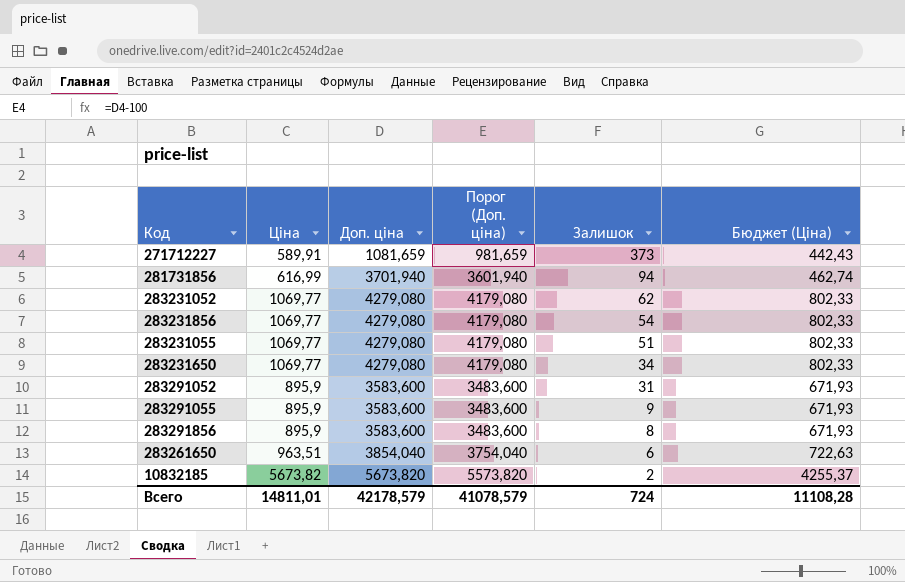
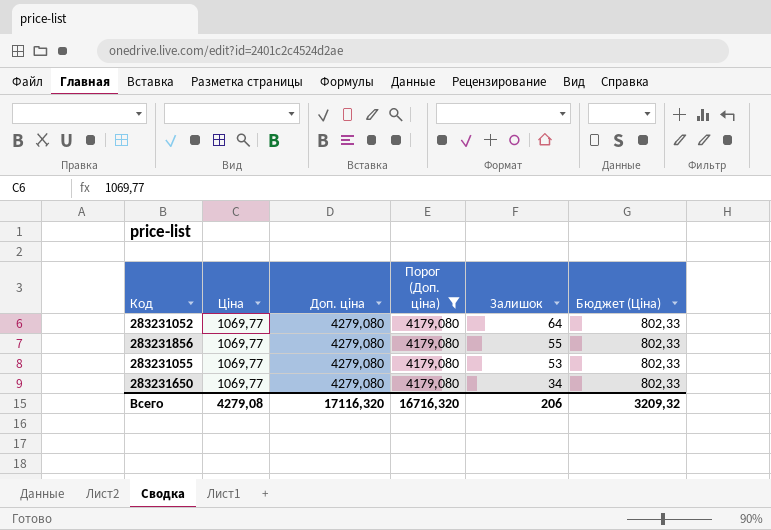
filter: none -> Порог (Доп. ціна) = 4179,080
283231052 | Залишок: 62 -> 64
283231856 | Залишок: 54 -> 55
283231055 | Залишок: 51 -> 53
Всего | Ціна: 14811,01 -> 4279,08
Всего | Доп. ціна: 42178,579 -> 17116,320
Всего | Порог (Доп. ціна): 41078,579 -> 16716,320
Всего | Залишок: 724 -> 206
Всего | Бюджет (Ціна): 11108,28 -> 3209,32

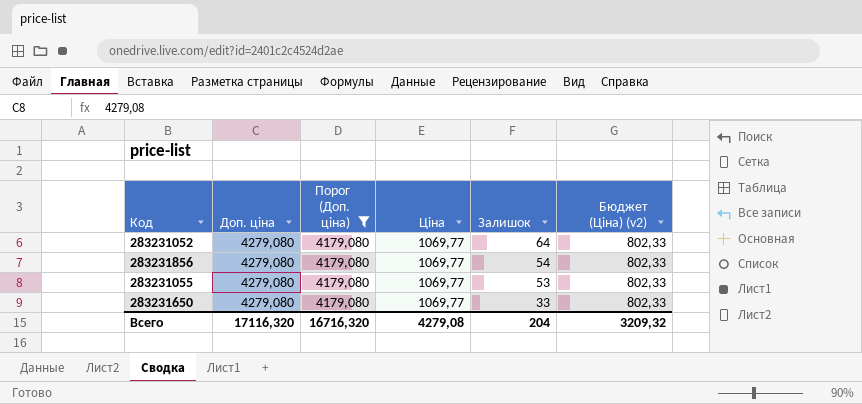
column Ціна | position: 2 -> 4
column name: Бюджет (Ціна) -> Бюджет (Ціна) (v2)
283231856 | Залишок: 55 -> 54
283231650 | Залишок: 34 -> 33
Всего | Залишок: 206 -> 204

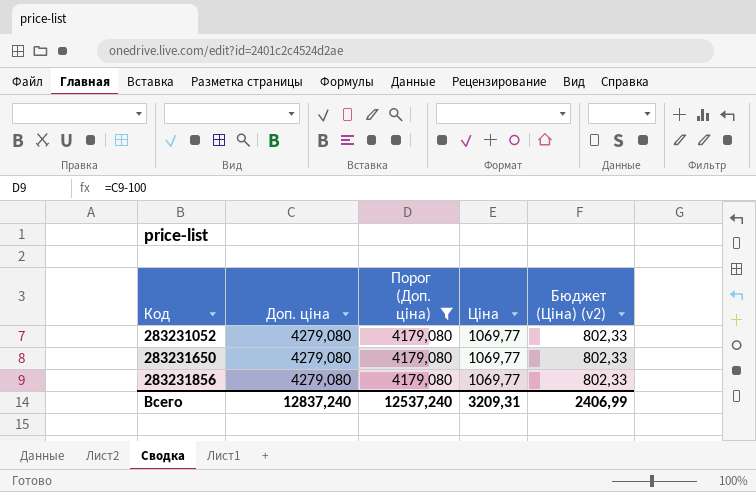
row order: Залишок descending -> Код ascending
column Залишок | position: 5 -> none
row 283231055: 4279,080 | 4179,080 | 1069,77 | 53 | 802,33 -> none
Всего | Доп. ціна: 17116,320 -> 12837,240
Всего | Порог (Доп. ціна): 16716,320 -> 12537,240
Всего | Ціна: 4279,08 -> 3209,31
Всего | Бюджет (Ціна) (v2): 3209,32 -> 2406,99

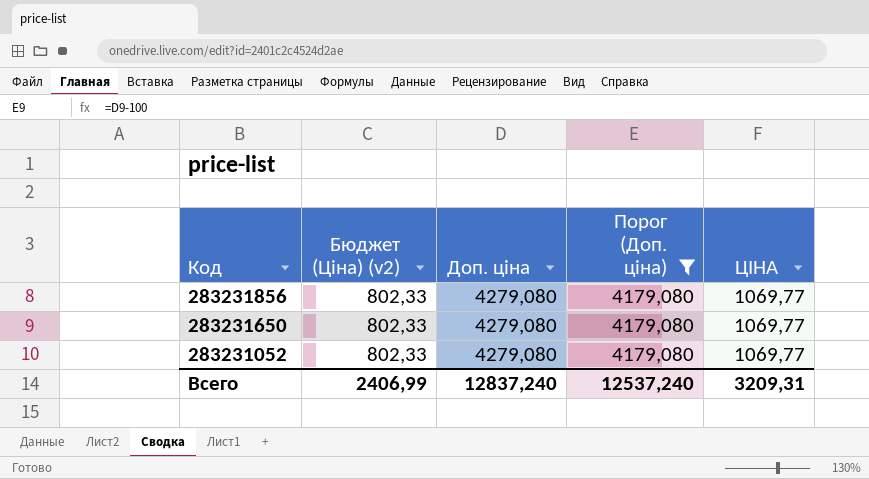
row order: Код ascending -> Код descending
column Бюджет (Ціна) (v2) | position: 5 -> 2
column name: Ціна -> ЦІНА

